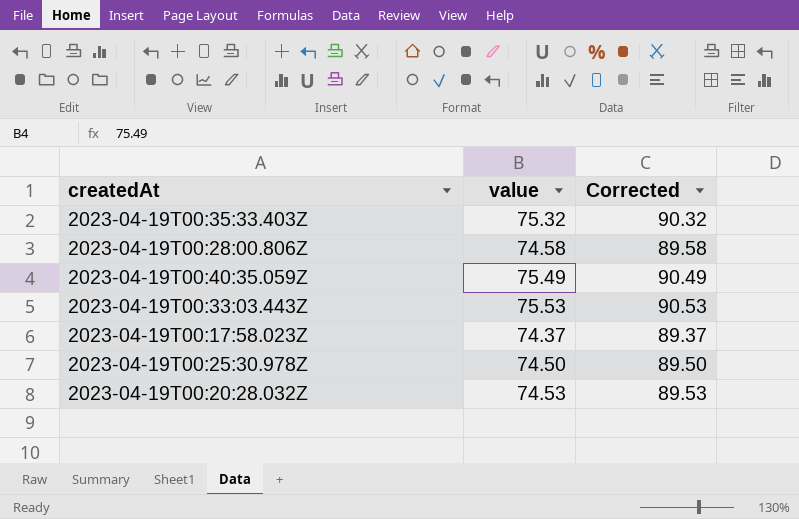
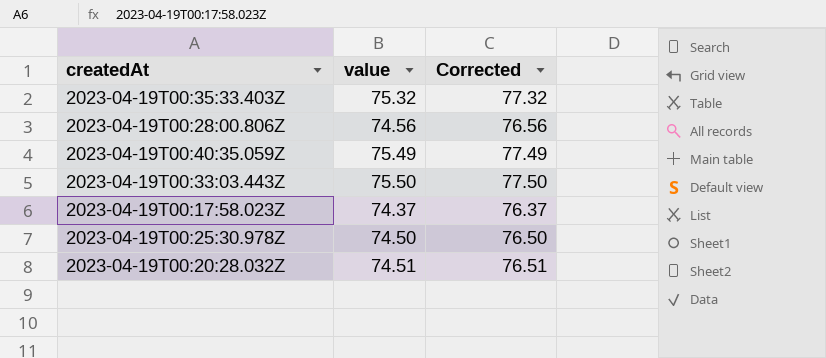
column Corrected | formula: [value] + 15 -> [value] + 2
2023-04-19T00:28:00.806Z | value: 74.58 -> 74.56
2023-04-19T00:33:03.443Z | value: 75.53 -> 75.50
2023-04-19T00:20:28.032Z | value: 74.53 -> 74.51

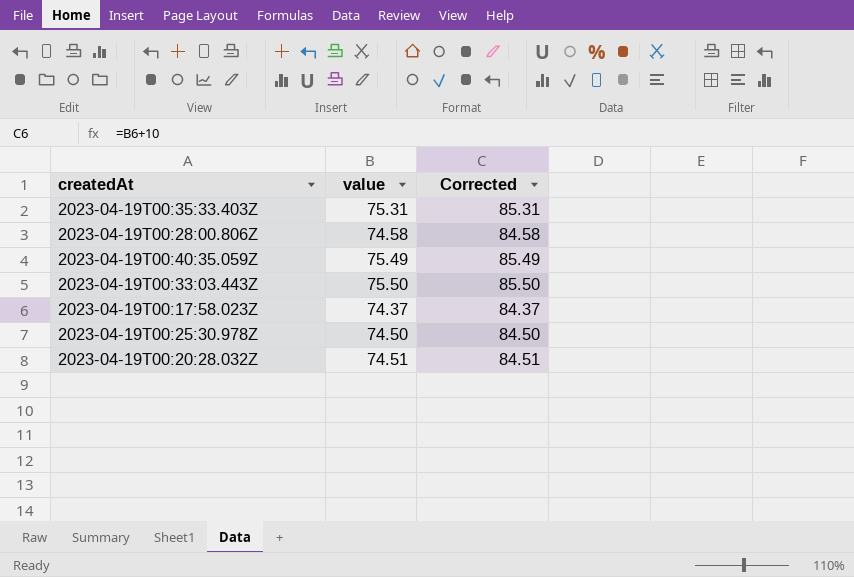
column Corrected | formula: [value] + 2 -> [value] + 10
2023-04-19T00:35:33.403Z | value: 75.32 -> 75.31
2023-04-19T00:28:00.806Z | value: 74.56 -> 74.58

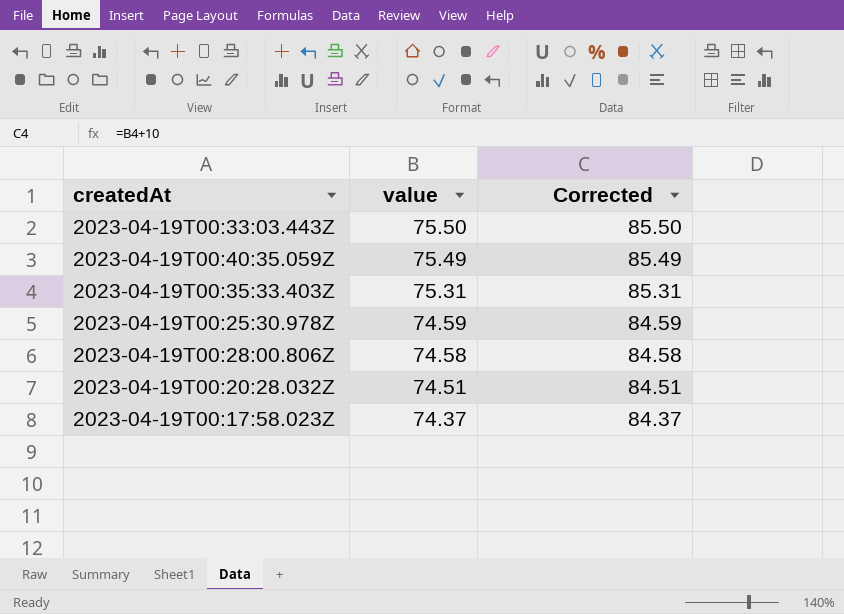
row order: none -> value descending
2023-04-19T00:25:30.978Z | value: 74.50 -> 74.59
2023-04-19T00:25:30.978Z | Corrected: 84.50 -> 84.59

